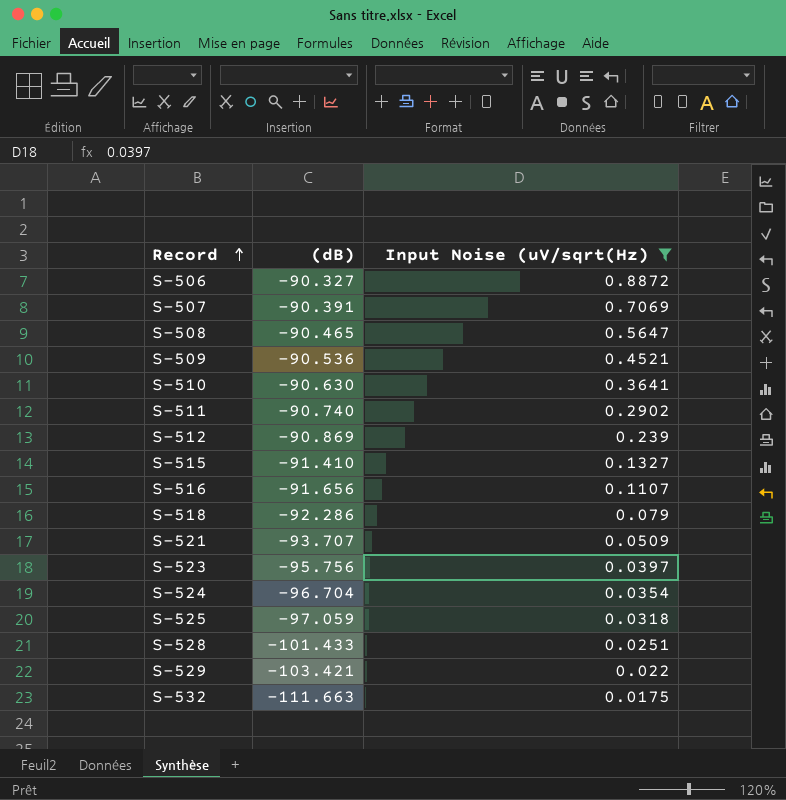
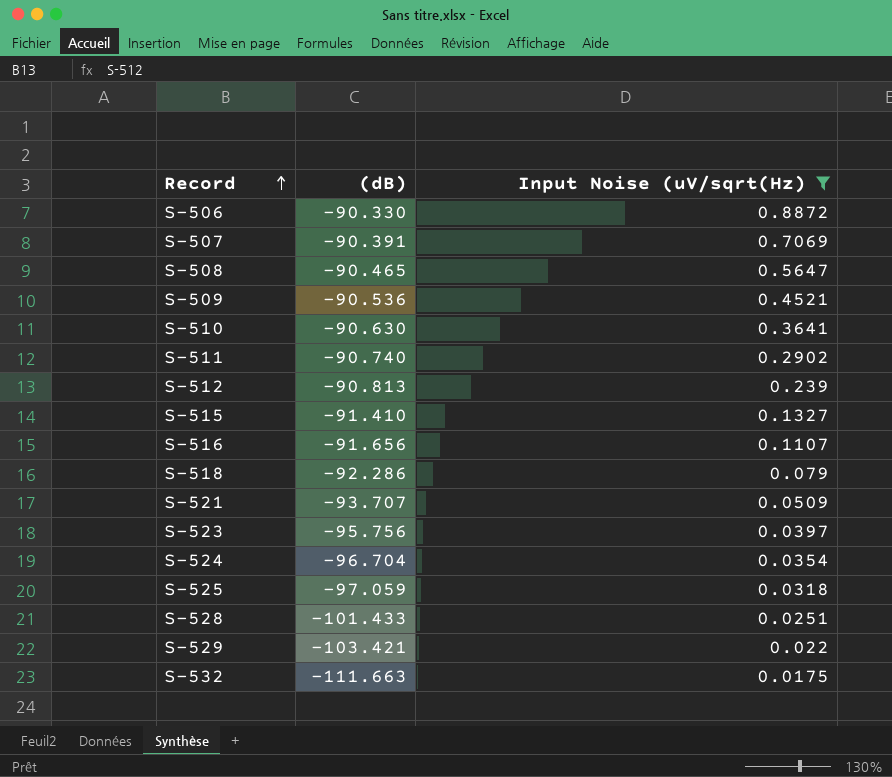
S-506 | (dB): -90.327 -> -90.330
S-512 | (dB): -90.869 -> -90.813

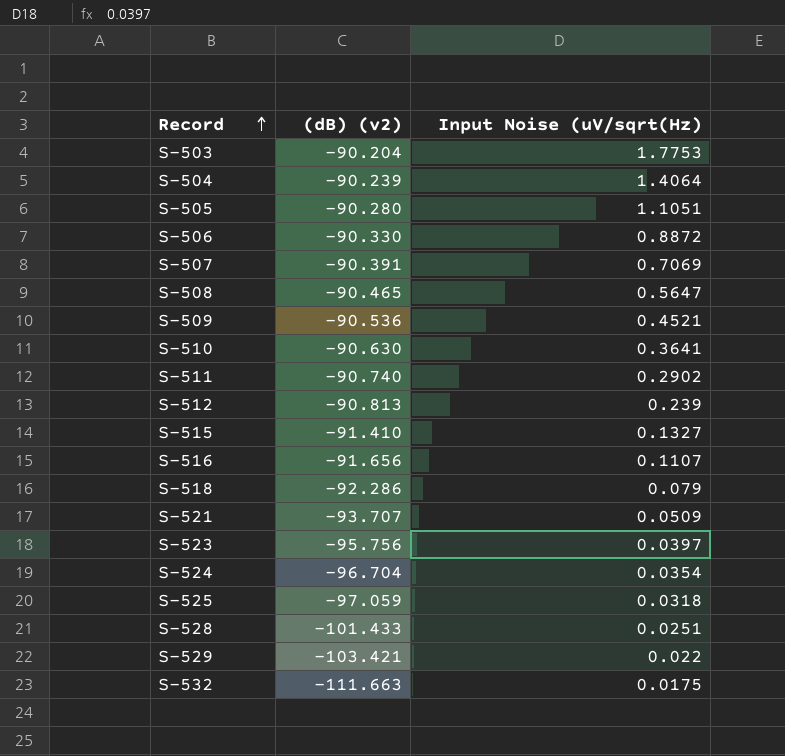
filter: Input Noise (uV/sqrt(Hz) <= 0.8872 -> none
column name: (dB) -> (dB) (v2)

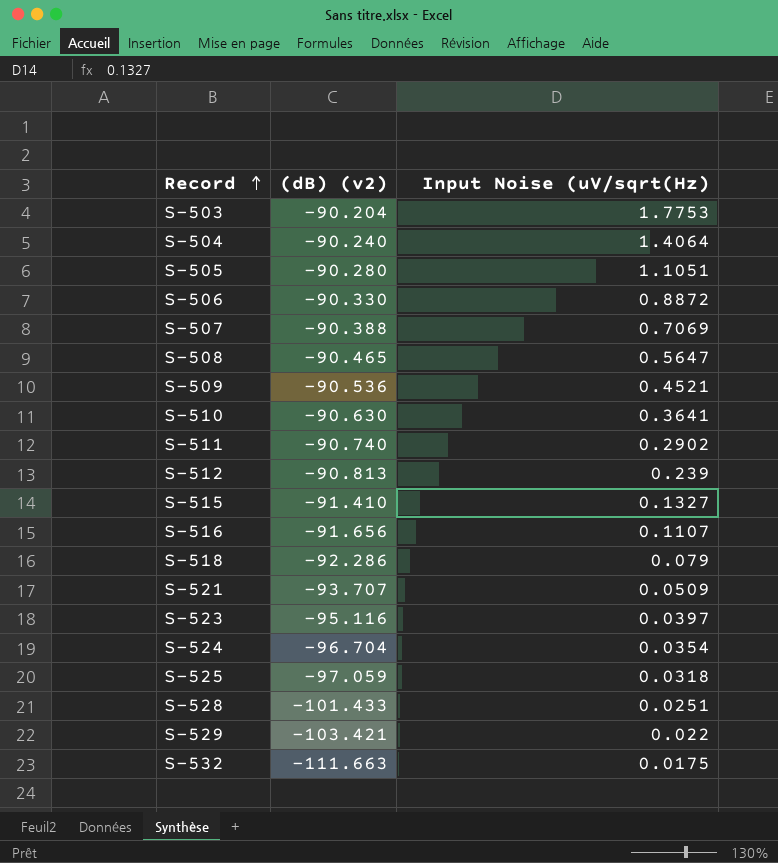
S-504 | (dB) (v2): -90.239 -> -90.240
S-507 | (dB) (v2): -90.391 -> -90.388
S-523 | (dB) (v2): -95.756 -> -95.116

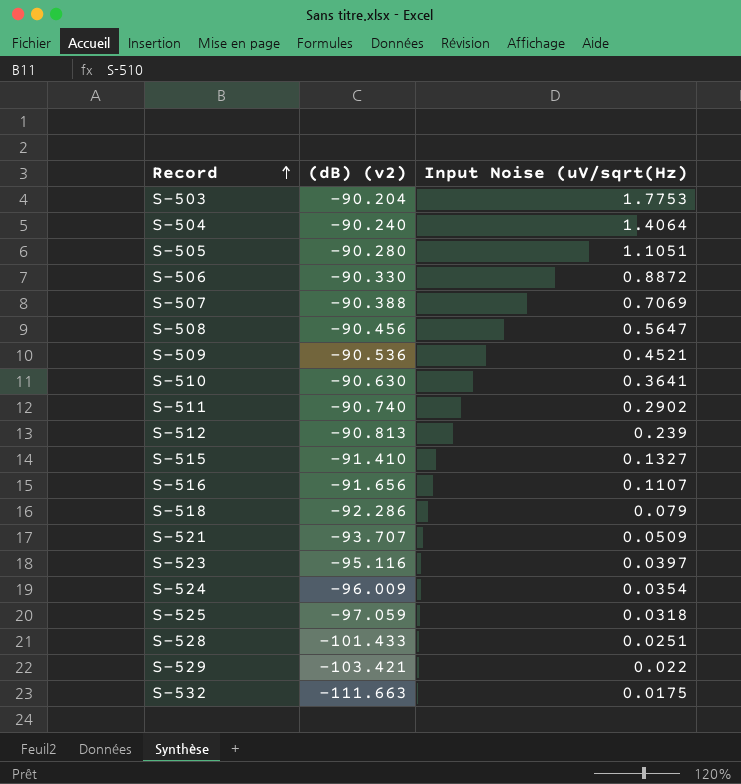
S-508 | (dB) (v2): -90.465 -> -90.456
S-524 | (dB) (v2): -96.704 -> -96.009

